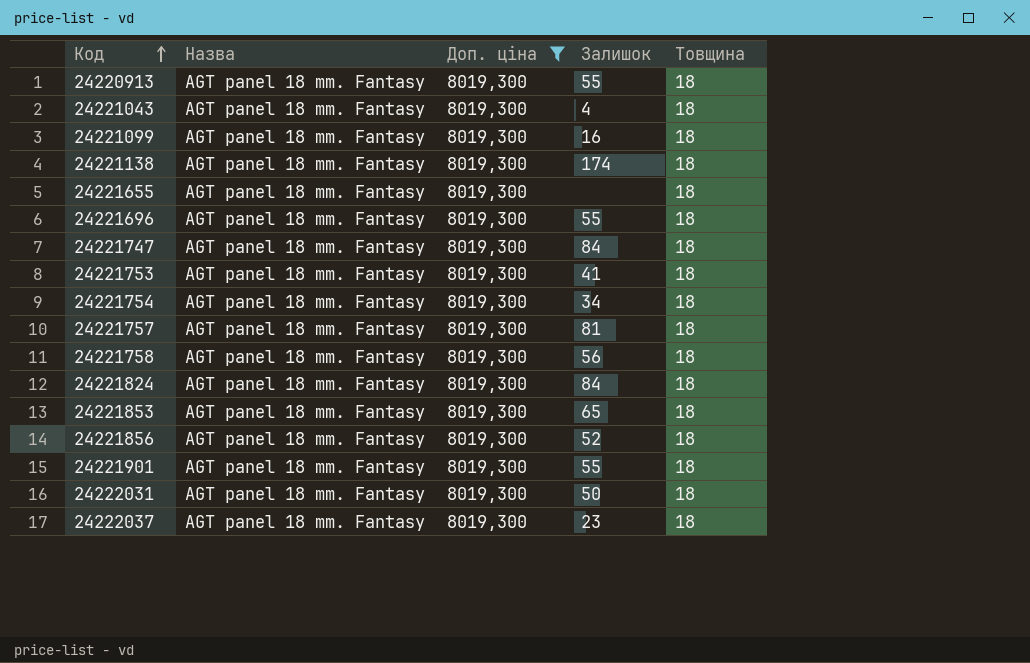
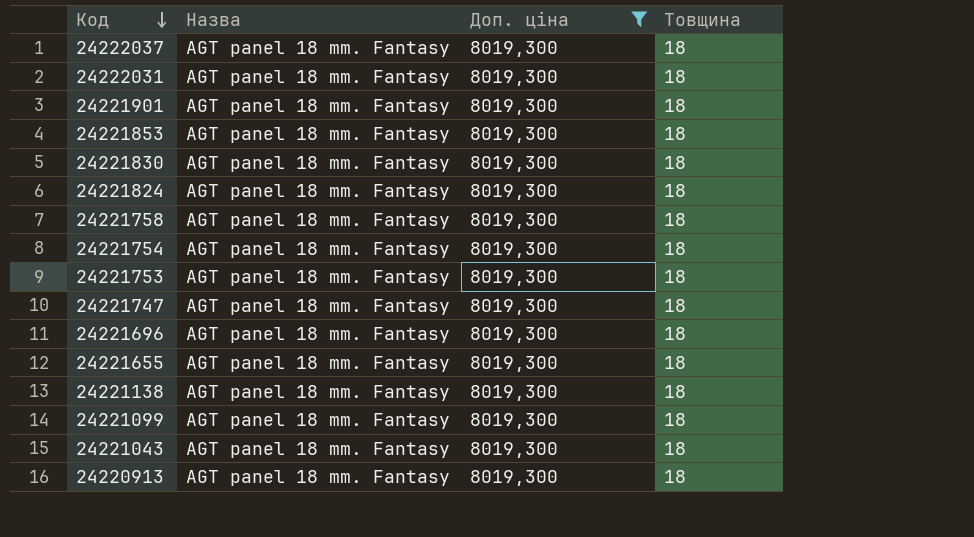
row order: Код ascending -> Код descending
column Залишок | position: 4 -> none
row 24221757: AGT panel 18 mm. Fantasy | 8019,300 | 81 | 18 -> none
row 24221856: AGT panel 18 mm. Fantasy | 8019,300 | 52 | 18 -> none
row 24221830: none -> AGT panel 18 mm. Fantasy | 8019,300 | 18

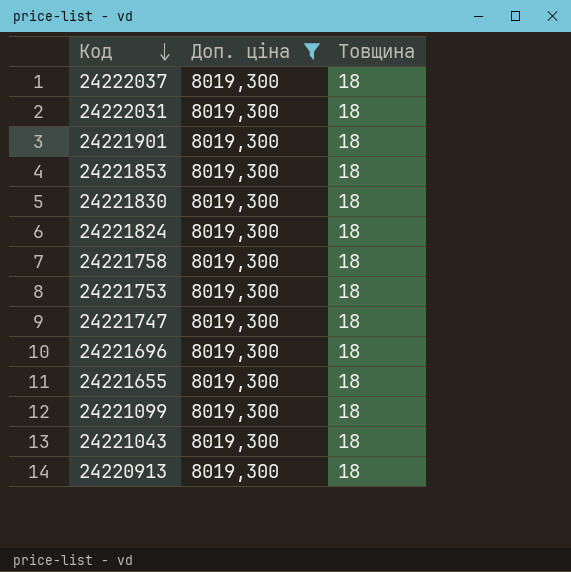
column Назва | position: 2 -> none
row 24221754: AGT panel 18 mm. Fantasy | 8019,300 | 18 -> none
row 24221138: AGT panel 18 mm. Fantasy | 8019,300 | 18 -> none

